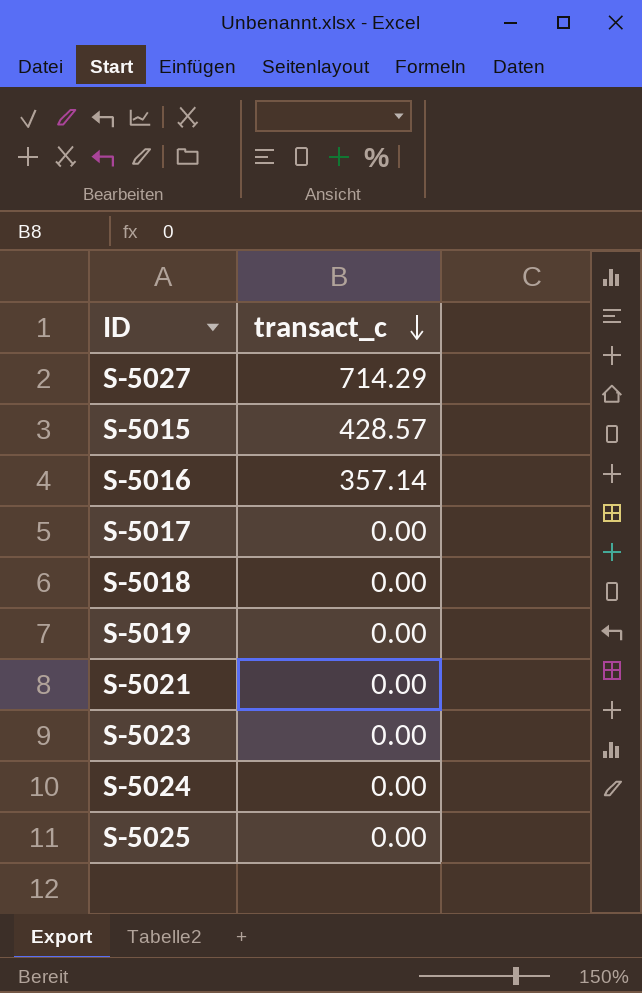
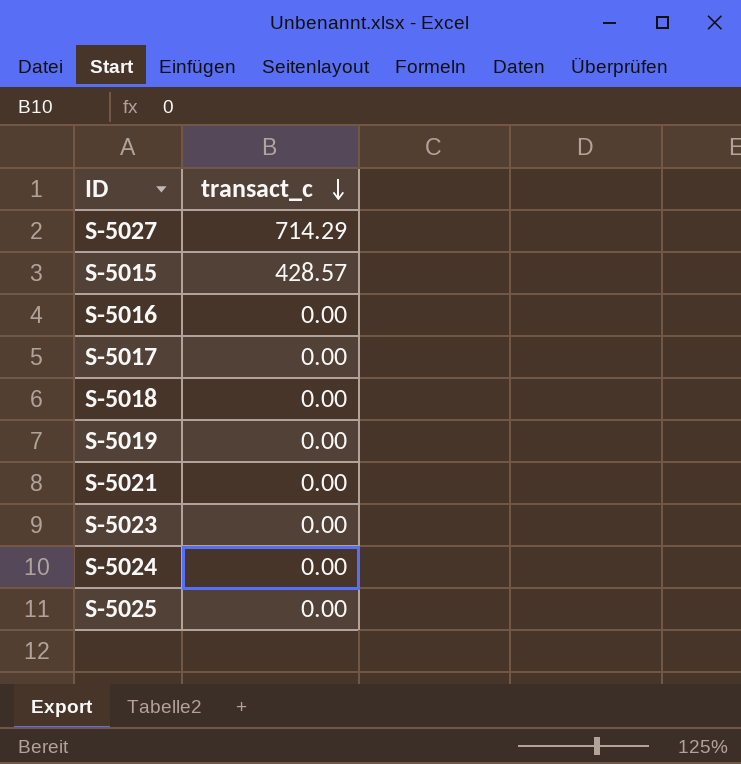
S-5016 | transact_c: 357.14 -> 0.00

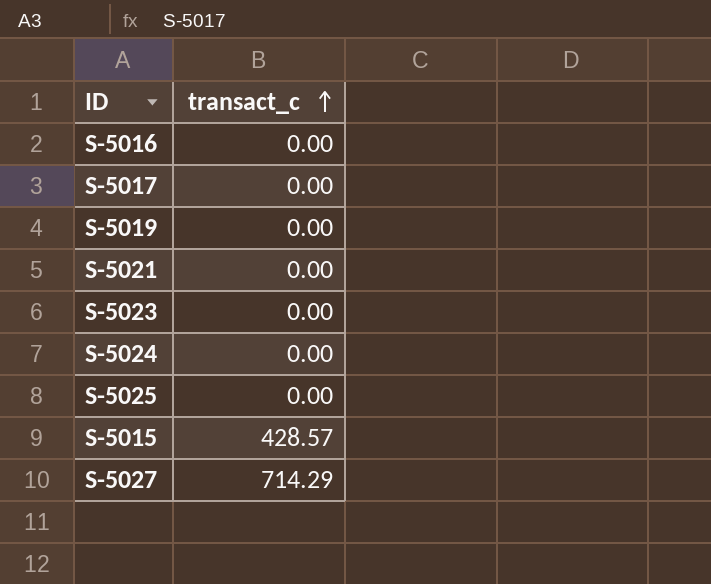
row order: transact_c descending -> transact_c ascending
row S-5018: 0.00 -> none

